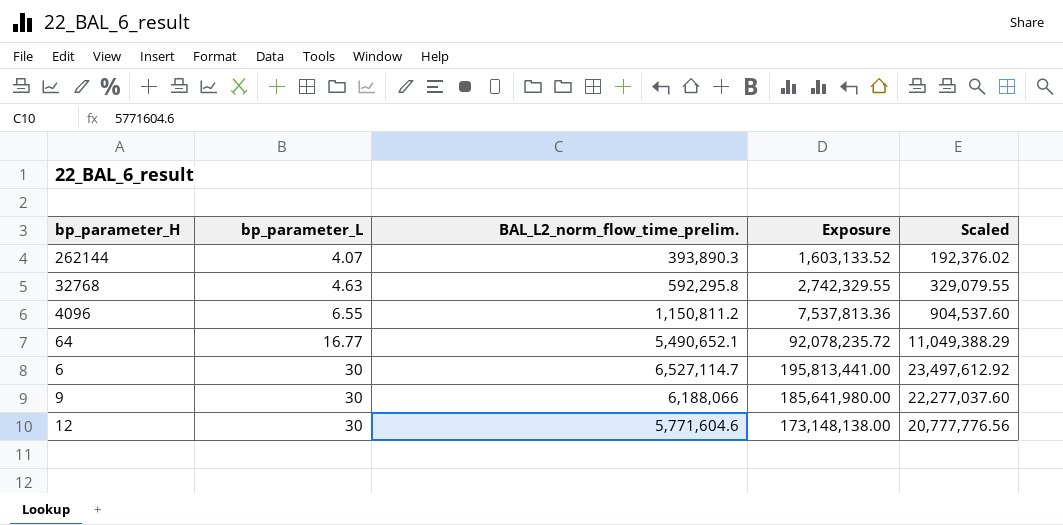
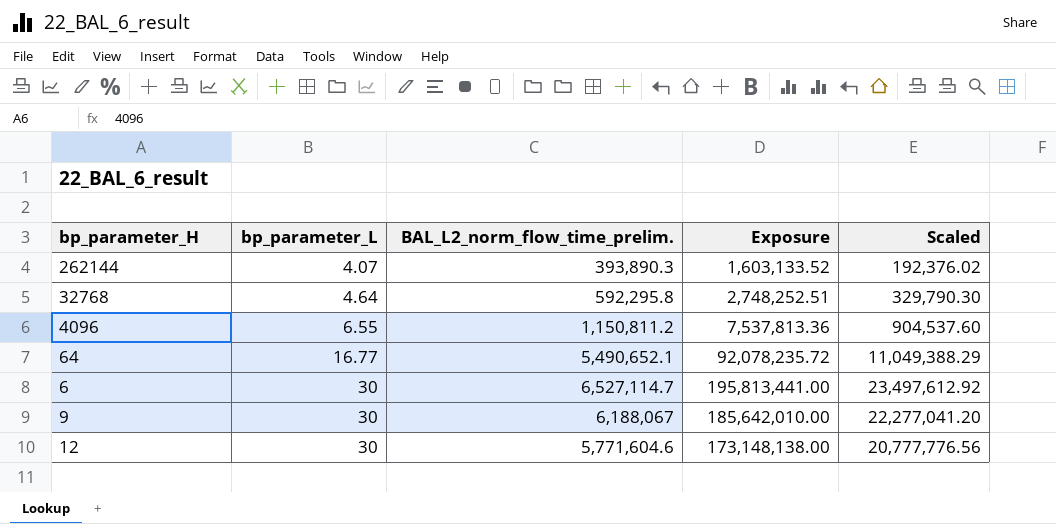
32768 | bp_parameter_L: 4.63 -> 4.64
32768 | Exposure: 2,742,329.55 -> 2,748,252.51
32768 | Scaled: 329,079.55 -> 329,790.30
9 | BAL_L2_norm_flow_time_prelim.: 6,188,066 -> 6,188,067
9 | Exposure: 185,641,980.00 -> 185,642,010.00
9 | Scaled: 22,277,037.60 -> 22,277,041.20

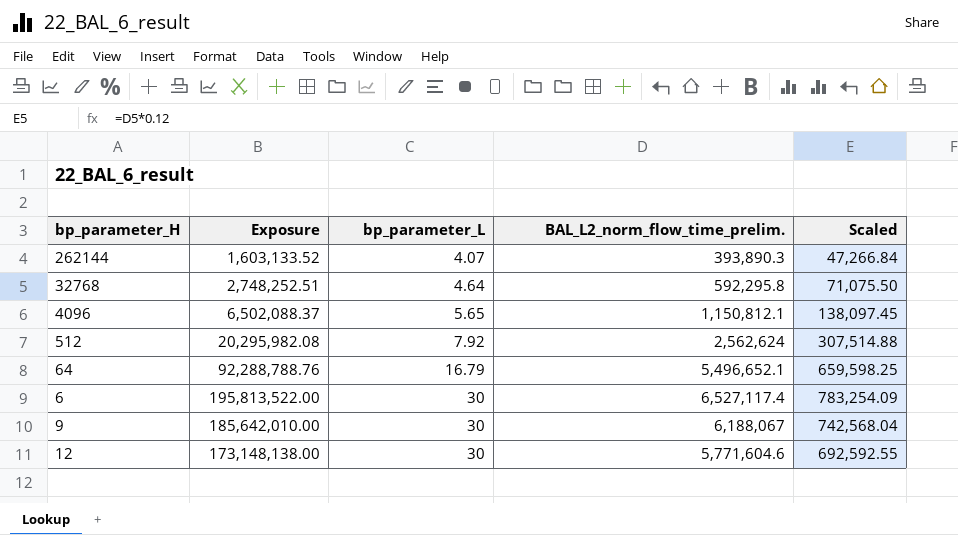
column Exposure | position: 4 -> 2
column Scaled | formula: [Exposure] * 0.12 -> [BAL_L2_norm_flow_time_prelim.] * 0.12
4096 | Exposure: 7,537,813.36 -> 6,502,088.37
4096 | bp_parameter_L: 6.55 -> 5.65
4096 | BAL_L2_norm_flow_time_prelim.: 1,150,811.2 -> 1,150,812.1
row 512: none -> 20,295,982.08 | 7.92 | 2,562,624 | 307,514.88
64 | Exposure: 92,078,235.72 -> 92,288,788.76
64 | bp_parameter_L: 16.77 -> 16.79
64 | BAL_L2_norm_flow_time_prelim.: 5,490,652.1 -> 5,496,652.1
6 | Exposure: 195,813,441.00 -> 195,813,522.00
6 | BAL_L2_norm_flow_time_prelim.: 6,527,114.7 -> 6,527,117.4

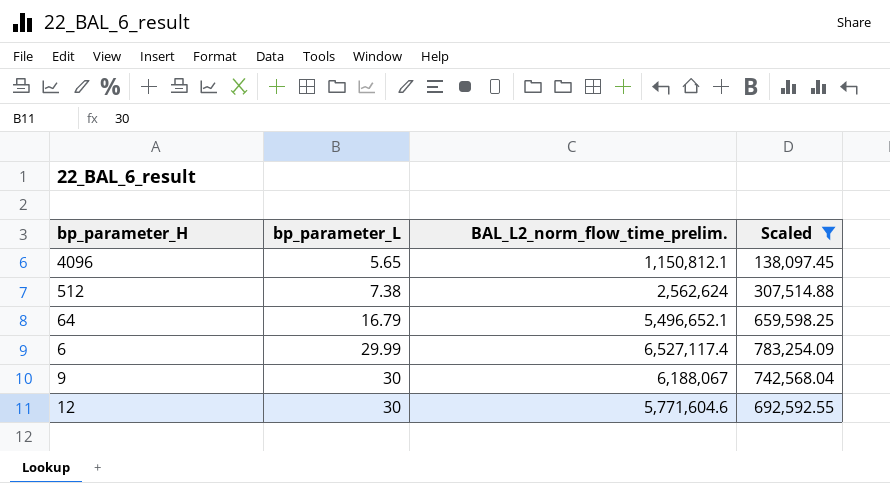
filter: none -> Scaled >= 138,097.45
column Exposure | formula: [bp_parameter_L] * [BAL_L2_norm_flow_time_prelim.] -> none
512 | bp_parameter_L: 7.92 -> 7.38
6 | bp_parameter_L: 30 -> 29.99

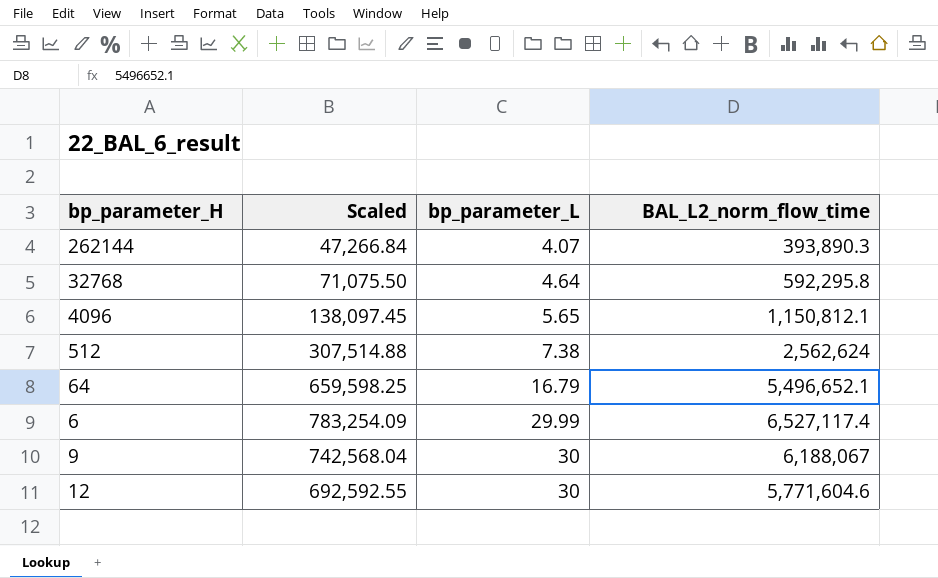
filter: Scaled >= 138,097.45 -> none
column Scaled | position: 4 -> 2
column name: BAL_L2_norm_flow_time_prelim. -> BAL_L2_norm_flow_time

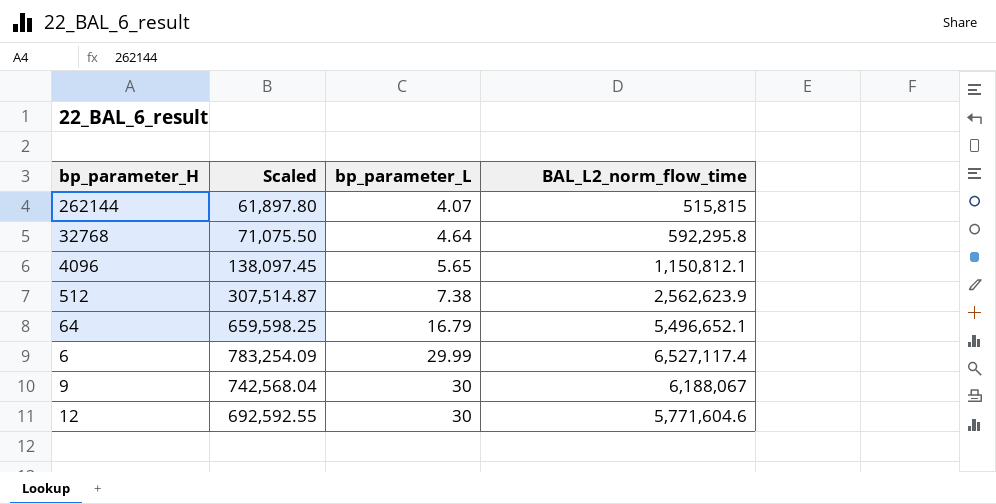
262144 | Scaled: 47,266.84 -> 61,897.80
262144 | BAL_L2_norm_flow_time: 393,890.3 -> 515,815
512 | Scaled: 307,514.88 -> 307,514.87
512 | BAL_L2_norm_flow_time: 2,562,624 -> 2,562,623.9

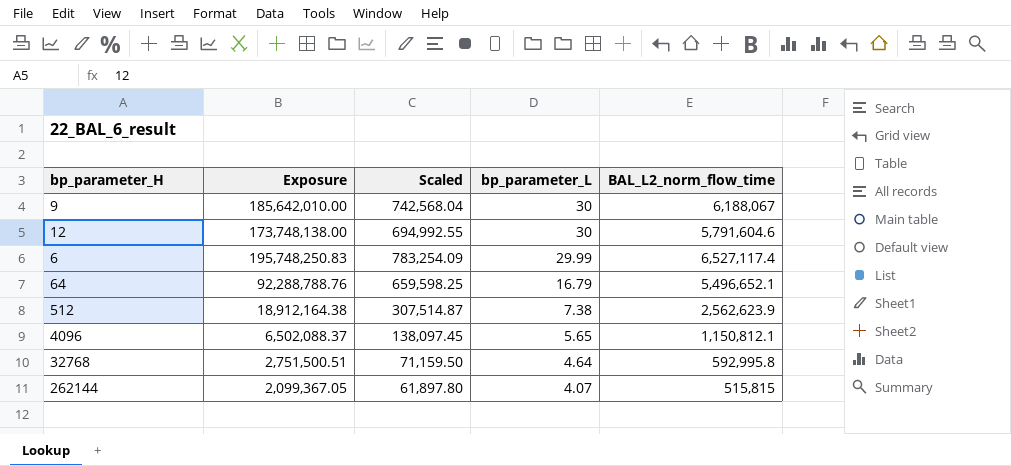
row order: bp_parameter_L ascending -> bp_parameter_L descending
column Exposure | formula: none -> [bp_parameter_L] * [BAL_L2_norm_flow_time]
12 | Scaled: 692,592.55 -> 694,992.55
12 | BAL_L2_norm_flow_time: 5,771,604.6 -> 5,791,604.6
32768 | Scaled: 71,075.50 -> 71,159.50
32768 | BAL_L2_norm_flow_time: 592,295.8 -> 592,995.8

